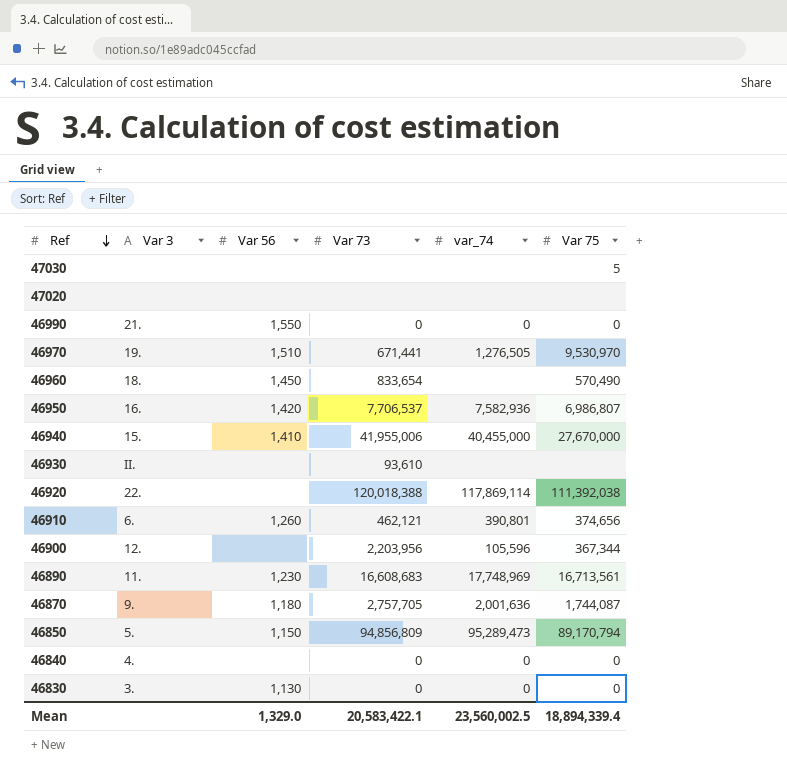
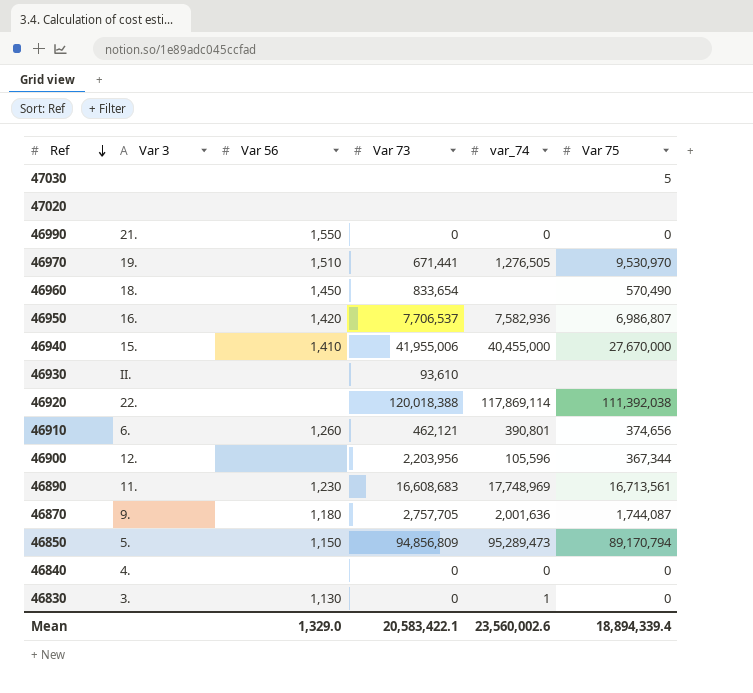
46830 | var_74: 0 -> 1
Mean | var_74: 23,560,002.5 -> 23,560,002.6

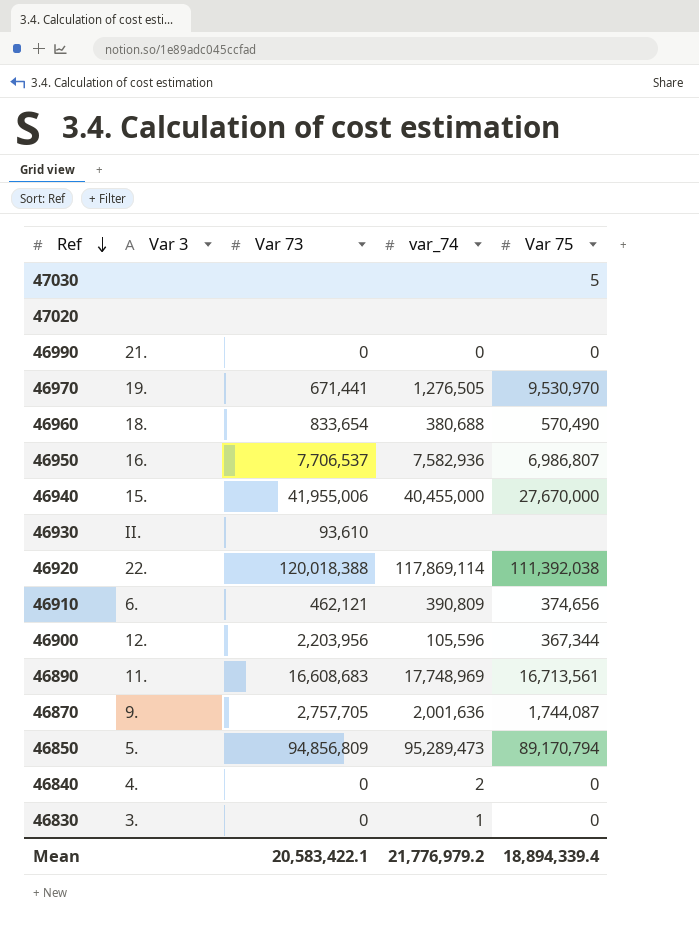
column Var 56 | position: 3 -> none
46960 | var_74: none -> 380,688
46910 | var_74: 390,801 -> 390,809
46840 | var_74: 0 -> 2
Mean | var_74: 23,560,002.6 -> 21,776,979.2

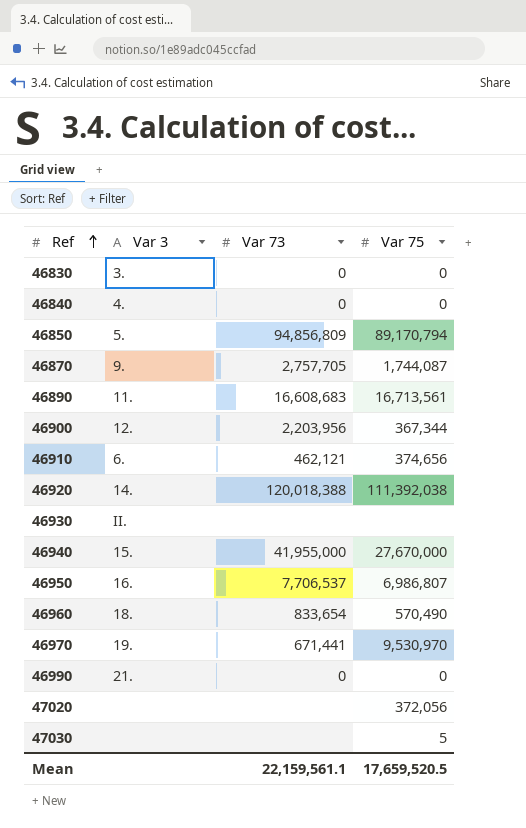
row order: Ref descending -> Ref ascending
column var_74 | position: 4 -> none
46920 | Var 3: 22. -> 14.
46930 | Var 73: 93,610 -> none
46940 | Var 73: 41,955,006 -> 41,955,000
47020 | Var 75: none -> 372,056
Mean | Var 73: 20,583,422.1 -> 22,159,561.1
Mean | Var 75: 18,894,339.4 -> 17,659,520.5

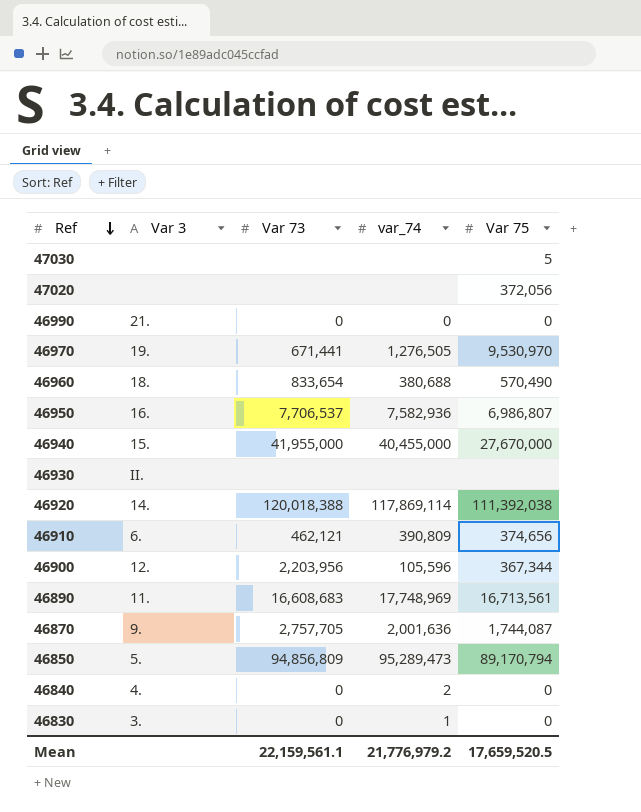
row order: Ref ascending -> Ref descending
column var_74 | position: none -> 4

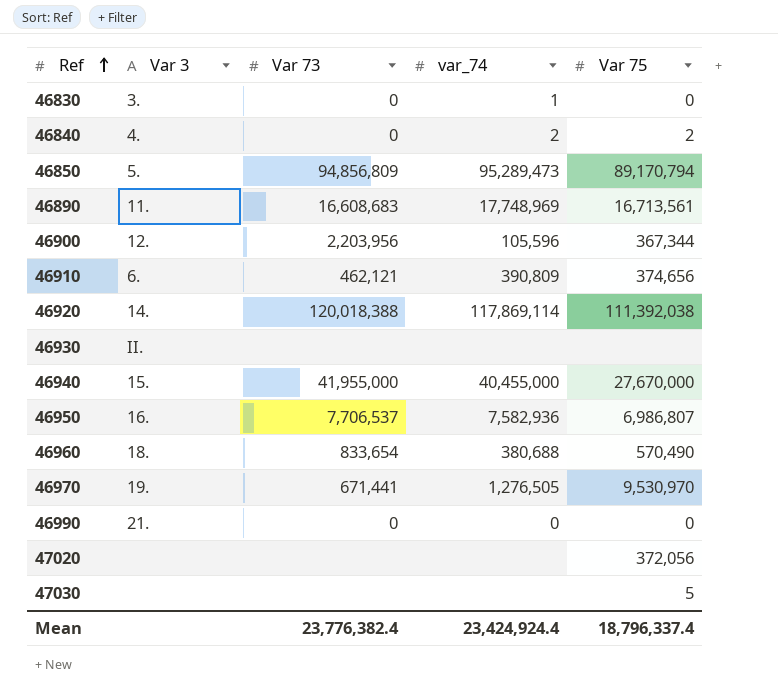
row order: Ref descending -> Ref ascending
row 46870: 9. | 2,757,705 | 2,001,636 | 1,744,087 -> none
46840 | Var 75: 0 -> 2
Mean | Var 73: 22,159,561.1 -> 23,776,382.4
Mean | var_74: 21,776,979.2 -> 23,424,924.4
Mean | Var 75: 17,659,520.5 -> 18,796,337.4

